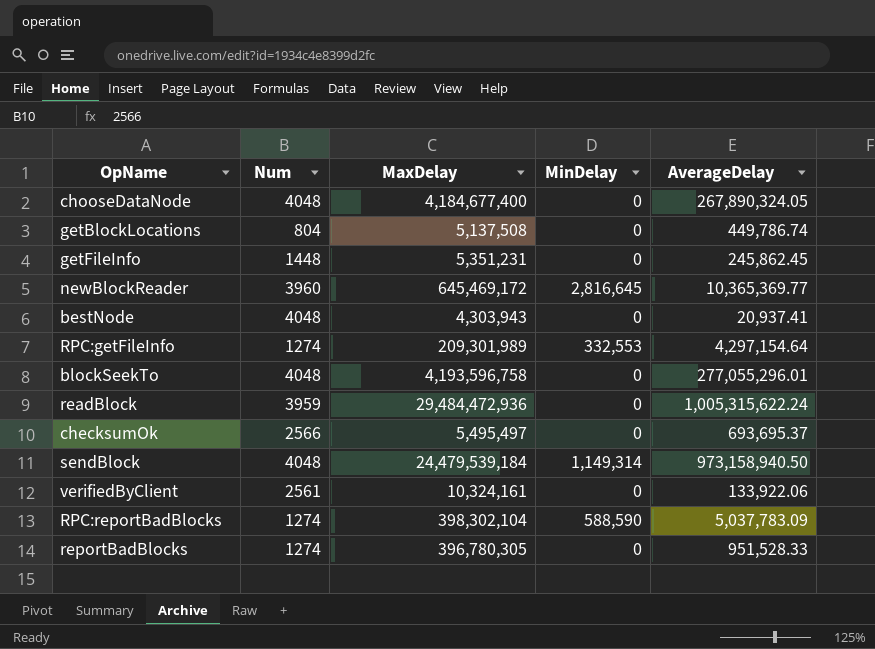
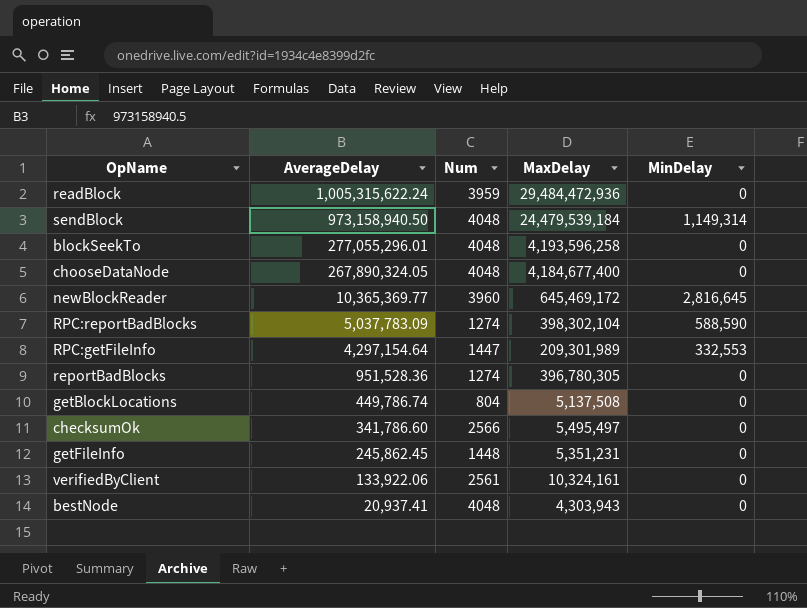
row order: none -> AverageDelay descending
column AverageDelay | position: 5 -> 2
blockSeekTo | MaxDelay: 4,193,596,758 -> 4,193,596,258
RPC:getFileInfo | Num: 1274 -> 1447
reportBadBlocks | AverageDelay: 951,528.33 -> 951,528.36
checksumOk | AverageDelay: 693,695.37 -> 341,786.60

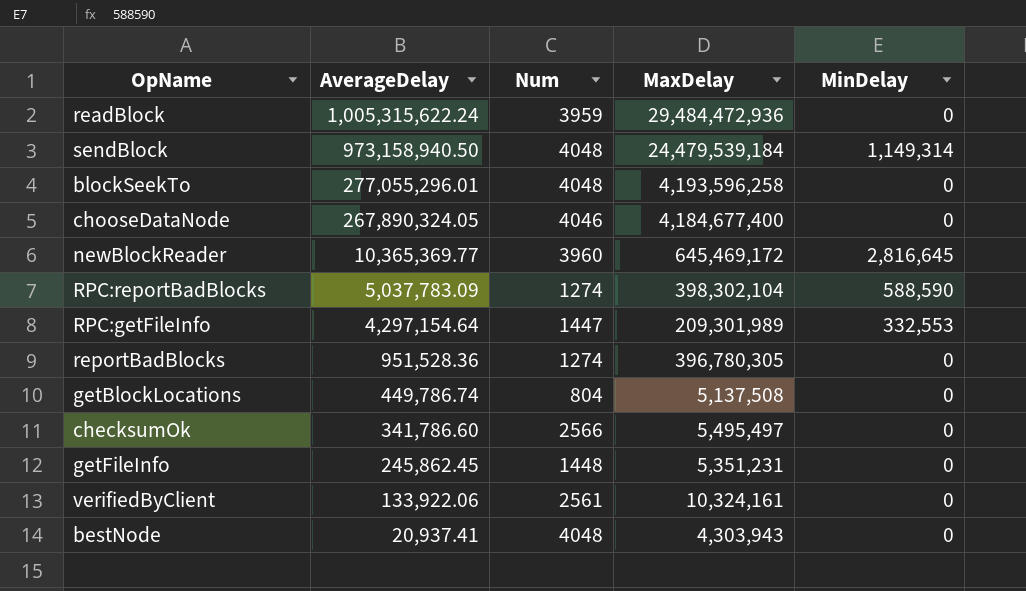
chooseDataNode | Num: 4048 -> 4046

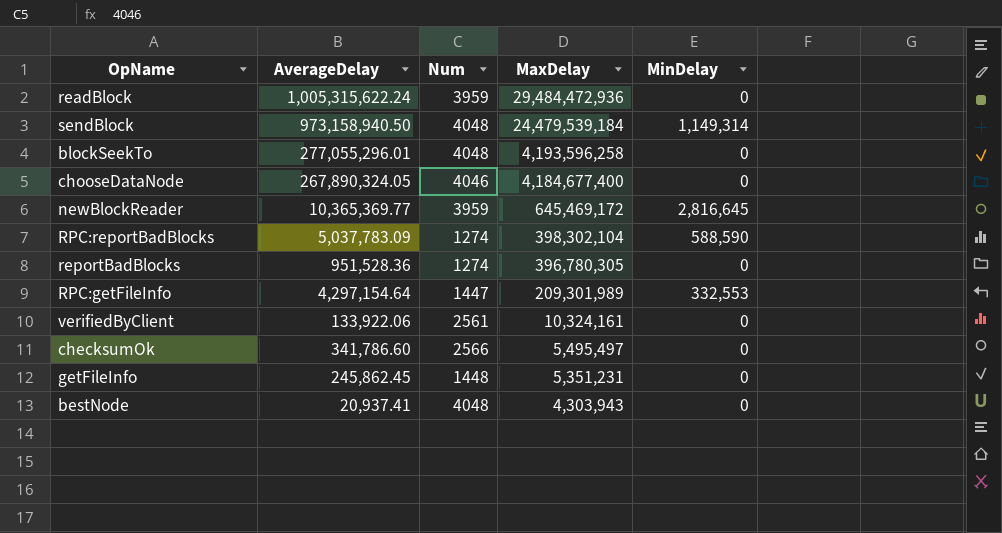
row order: AverageDelay descending -> MaxDelay descending
row getBlockLocations: 449,786.74 | 804 | 5,137,508 | 0 -> none
newBlockReader | Num: 3960 -> 3959

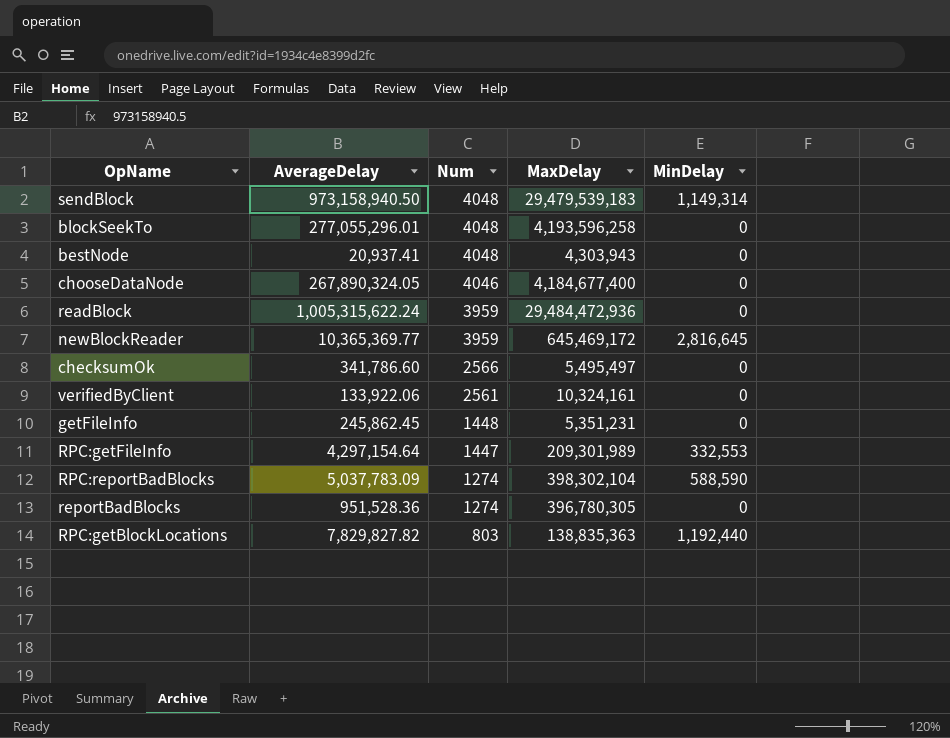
row order: MaxDelay descending -> Num descending
sendBlock | MaxDelay: 24,479,539,184 -> 29,479,539,183
row RPC:getBlockLocations: none -> 7,829,827.82 | 803 | 138,835,363 | 1,192,440

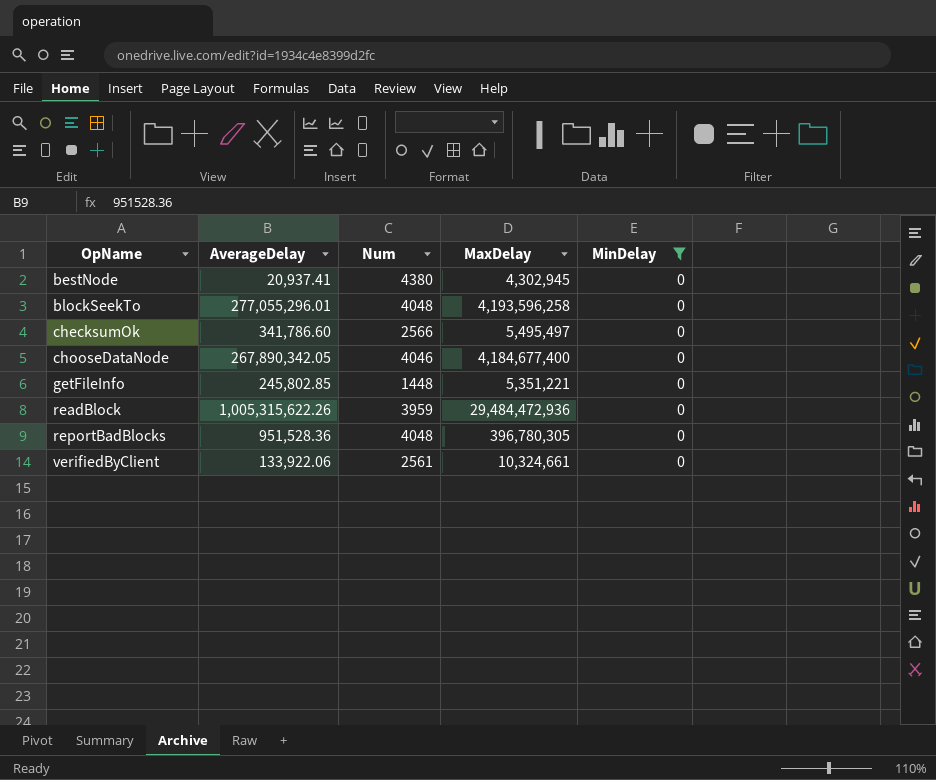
filter: none -> MinDelay = 0
row order: Num descending -> OpName ascending
bestNode | Num: 4048 -> 4380
bestNode | MaxDelay: 4,303,943 -> 4,302,945
chooseDataNode | AverageDelay: 267,890,324.05 -> 267,890,342.05
getFileInfo | AverageDelay: 245,862.45 -> 245,802.85
getFileInfo | MaxDelay: 5,351,231 -> 5,351,221
readBlock | AverageDelay: 1,005,315,622.24 -> 1,005,315,622.26
reportBadBlocks | Num: 1274 -> 4048
verifiedByClient | MaxDelay: 10,324,161 -> 10,324,661

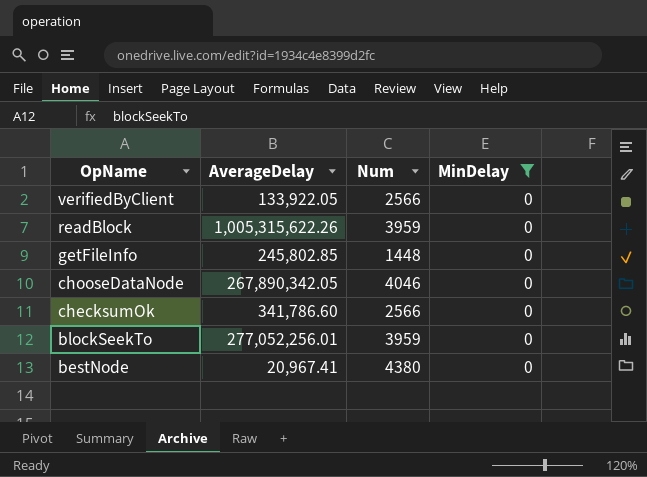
row order: OpName ascending -> OpName descending
column MaxDelay | position: 4 -> none
row reportBadBlocks: 951,528.36 | 4048 | 396,780,305 | 0 -> none
verifiedByClient | AverageDelay: 133,922.06 -> 133,922.05
verifiedByClient | Num: 2561 -> 2566
blockSeekTo | AverageDelay: 277,055,296.01 -> 277,052,256.01
blockSeekTo | Num: 4048 -> 3959
bestNode | AverageDelay: 20,937.41 -> 20,967.41

